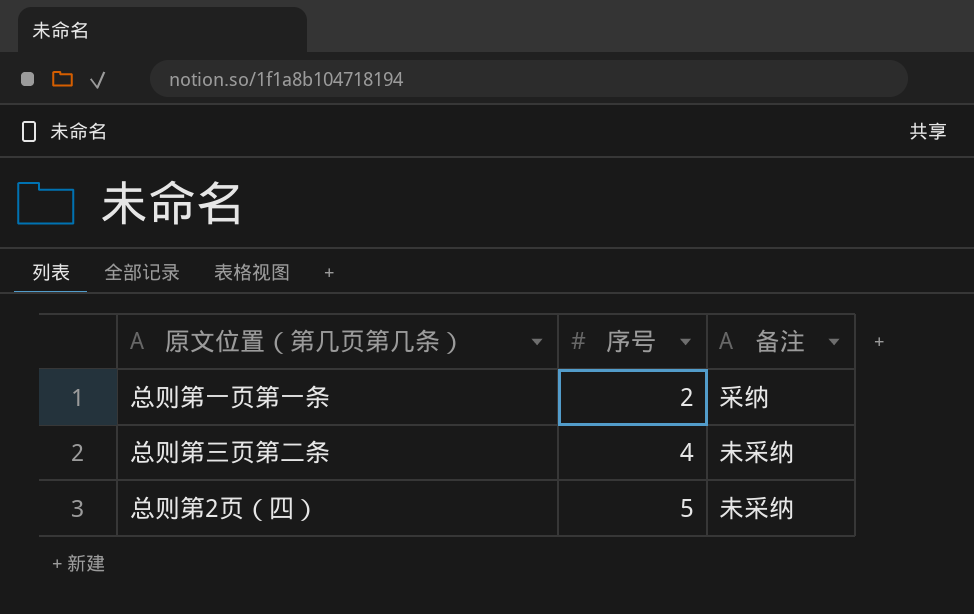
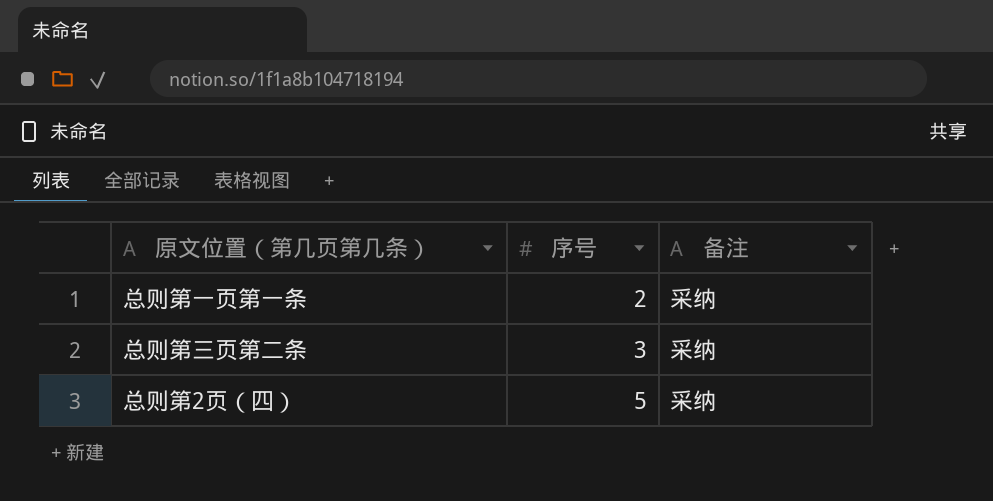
总则第三页第二条 | 序号: 4 -> 3
总则第三页第二条 | 备注: 未采纳 -> 采纳
总则第2页（四） | 备注: 未采纳 -> 采纳

